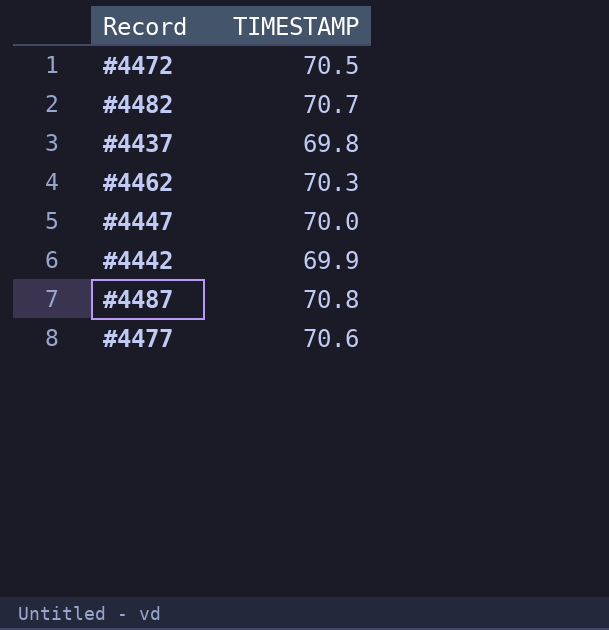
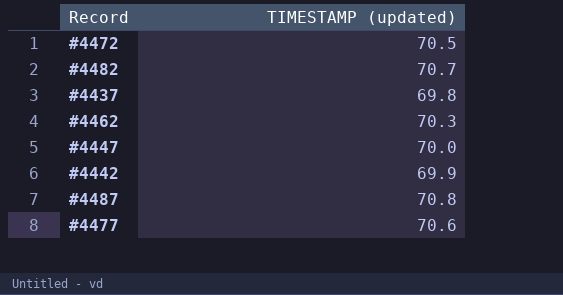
column name: TIMESTAMP -> TIMESTAMP (updated)

